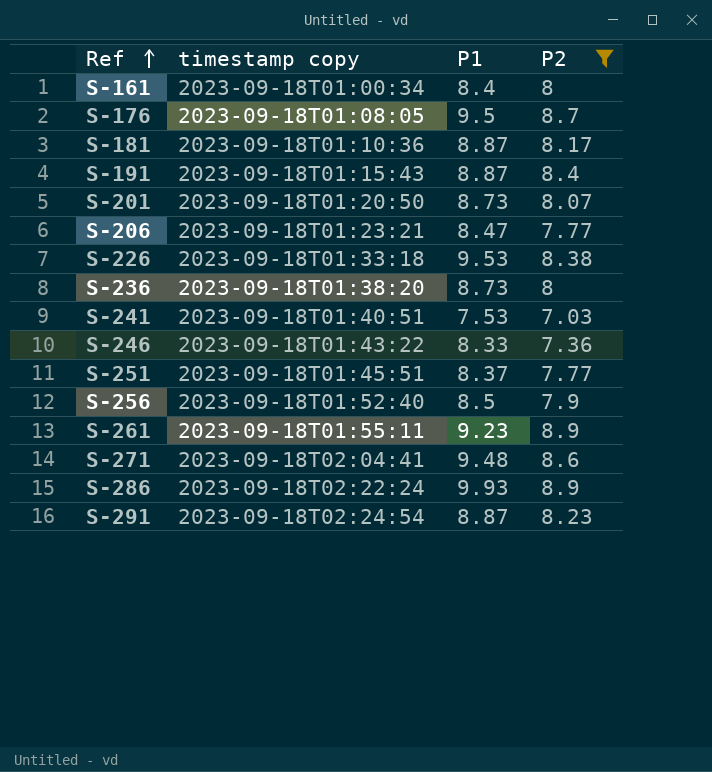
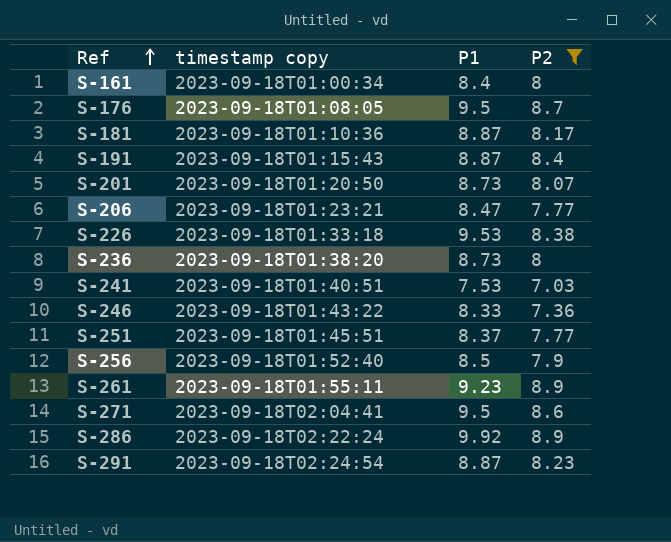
S-271 | P1: 9.48 -> 9.5
S-286 | P1: 9.93 -> 9.92

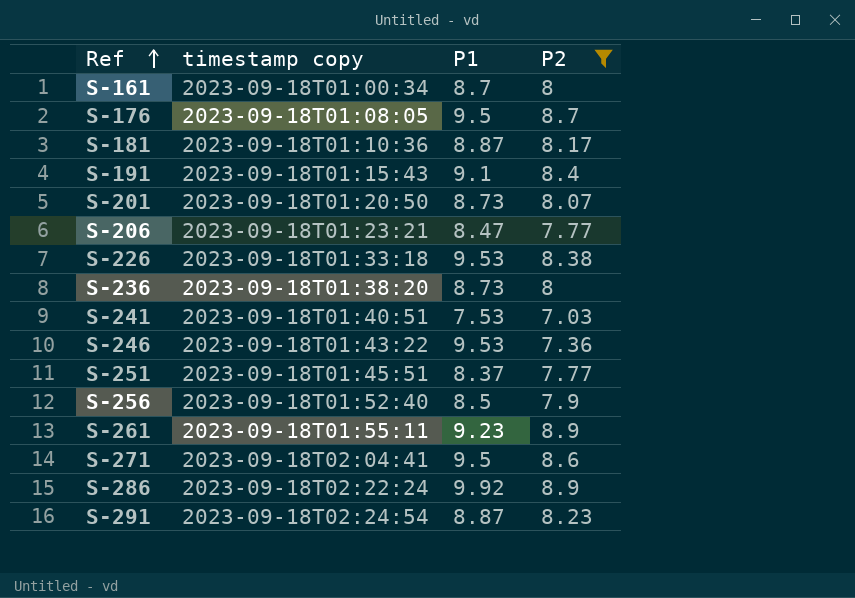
S-161 | P1: 8.4 -> 8.7
S-191 | P1: 8.87 -> 9.1
S-246 | P1: 8.33 -> 9.53

